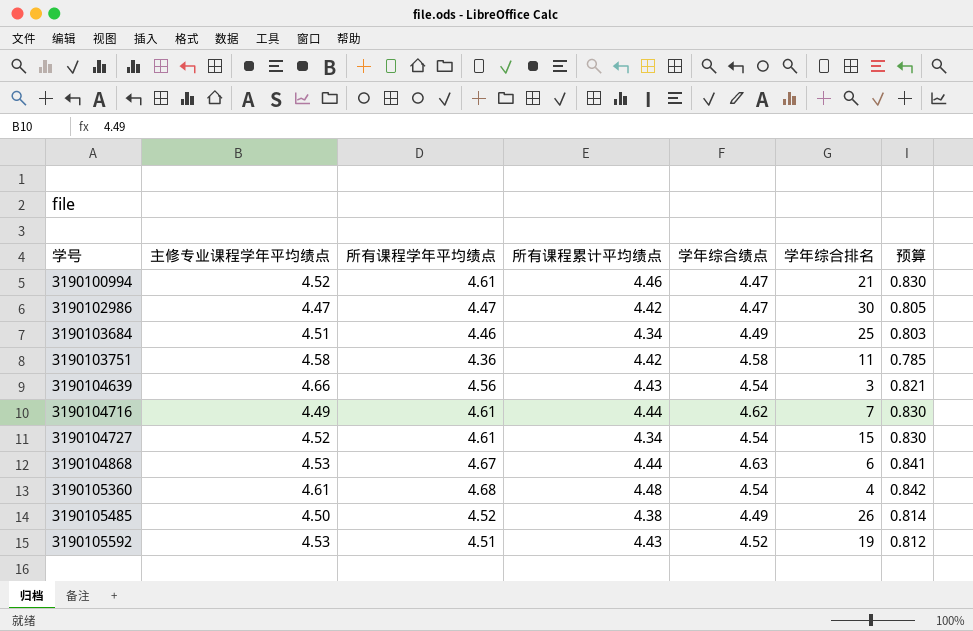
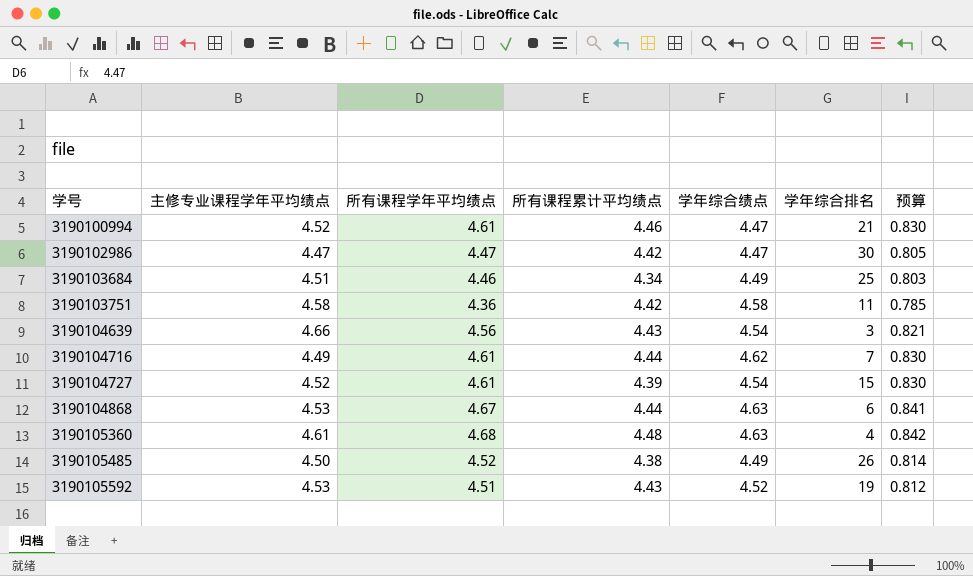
3190104727 | 所有课程累计平均绩点: 4.34 -> 4.39
3190105360 | 学年综合绩点: 4.54 -> 4.63

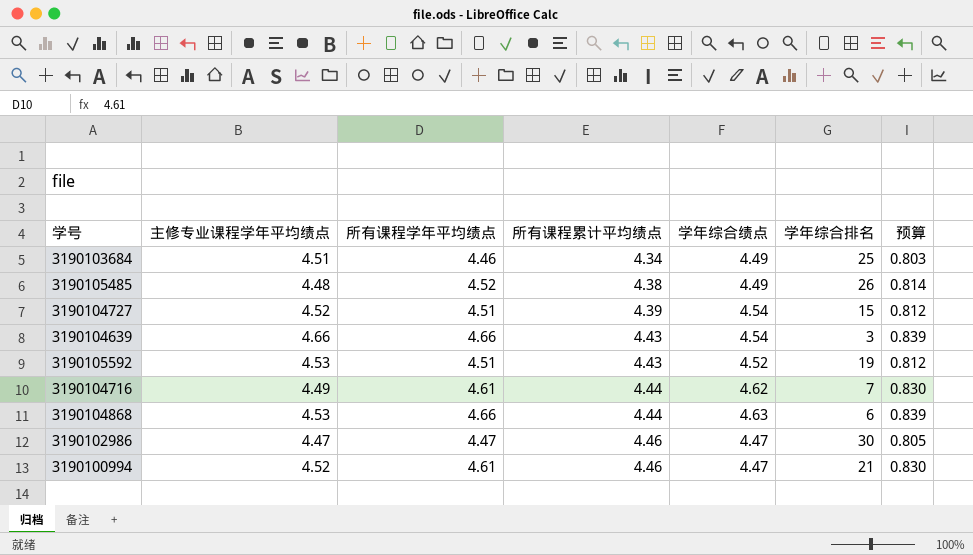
row order: 学号 ascending -> 所有课程累计平均绩点 ascending
row 3190103751: 4.58 | 4.36 | 4.42 | 4.58 | 11 | 0.785 -> none
row 3190105360: 4.61 | 4.68 | 4.48 | 4.63 | 4 | 0.842 -> none
3190105485 | 主修专业课程学年平均绩点: 4.50 -> 4.48
3190104727 | 所有课程学年平均绩点: 4.61 -> 4.51
3190104727 | 预算: 0.830 -> 0.812
3190104639 | 所有课程学年平均绩点: 4.56 -> 4.66
3190104639 | 预算: 0.821 -> 0.839
3190104868 | 所有课程学年平均绩点: 4.67 -> 4.66
3190104868 | 预算: 0.841 -> 0.839
3190102986 | 所有课程累计平均绩点: 4.42 -> 4.46

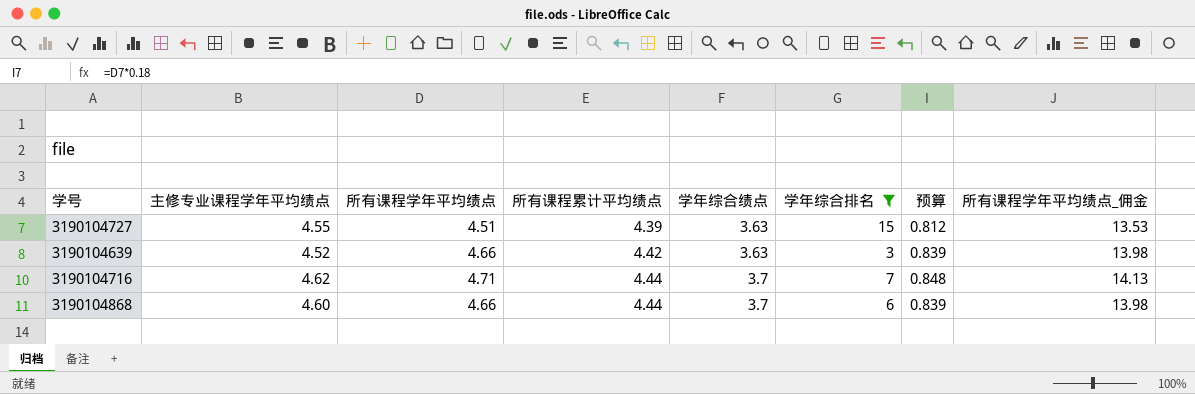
filter: none -> 学年综合排名 <= 15
column 所有课程学年平均绩点_佣金 | formula: none -> [所有课程学年平均绩点] * 3
3190104727 | 主修专业课程学年平均绩点: 4.52 -> 4.55
3190104727 | 学年综合绩点: 4.54 -> 3.63
3190104639 | 主修专业课程学年平均绩点: 4.66 -> 4.52
3190104639 | 所有课程累计平均绩点: 4.43 -> 4.42
3190104639 | 学年综合绩点: 4.54 -> 3.63
3190104716 | 主修专业课程学年平均绩点: 4.49 -> 4.62
3190104716 | 所有课程学年平均绩点: 4.61 -> 4.71
3190104716 | 学年综合绩点: 4.62 -> 3.7
3190104716 | 预算: 0.830 -> 0.848
3190104868 | 主修专业课程学年平均绩点: 4.53 -> 4.60
3190104868 | 学年综合绩点: 4.63 -> 3.7

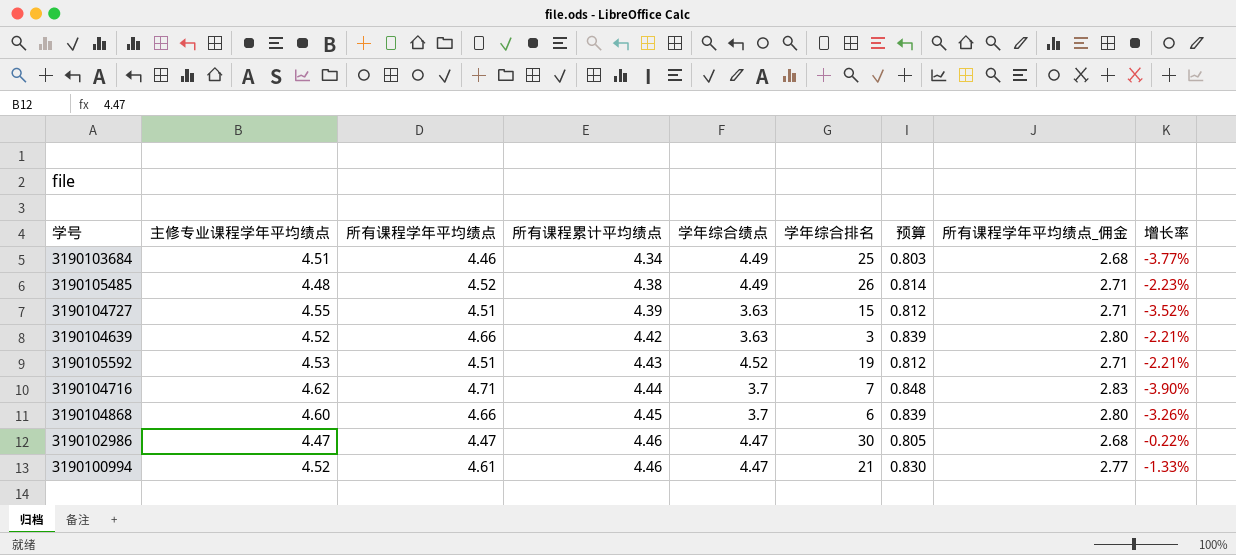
filter: 学年综合排名 <= 15 -> none
column 所有课程学年平均绩点_佣金 | formula: [所有课程学年平均绩点] * 3 -> [所有课程学年平均绩点] * 0.6
column 增长率 | formula: none -> ([所有课程累计平均绩点] - [主修专业课程学年平均绩点]) / [主修专业课程学年平均绩点]
3190104868 | 所有课程累计平均绩点: 4.44 -> 4.45

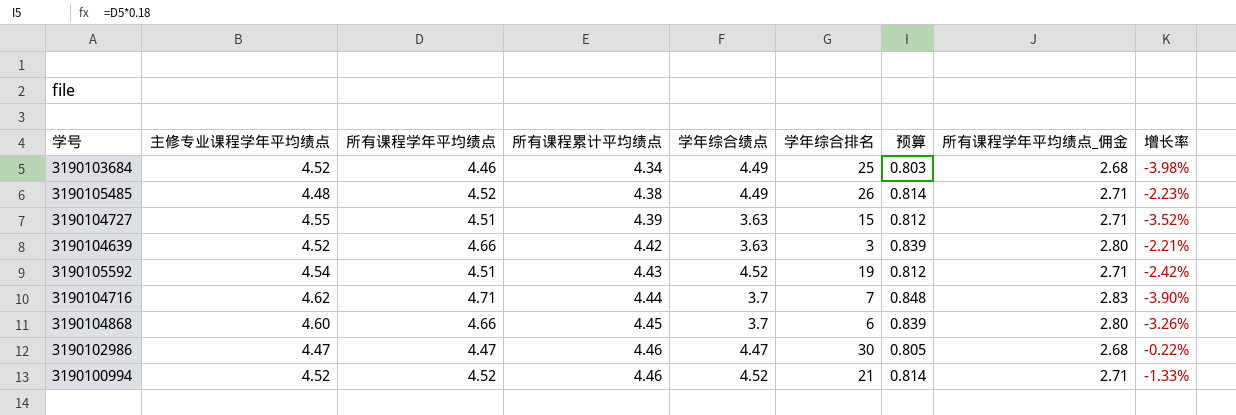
3190103684 | 主修专业课程学年平均绩点: 4.51 -> 4.52
3190103684 | 增长率: -3.77% -> -3.98%
3190105592 | 主修专业课程学年平均绩点: 4.53 -> 4.54
3190105592 | 增长率: -2.21% -> -2.42%
3190100994 | 所有课程学年平均绩点: 4.61 -> 4.52
3190100994 | 学年综合绩点: 4.47 -> 4.52
3190100994 | 预算: 0.830 -> 0.814
3190100994 | 所有课程学年平均绩点_佣金: 2.77 -> 2.71

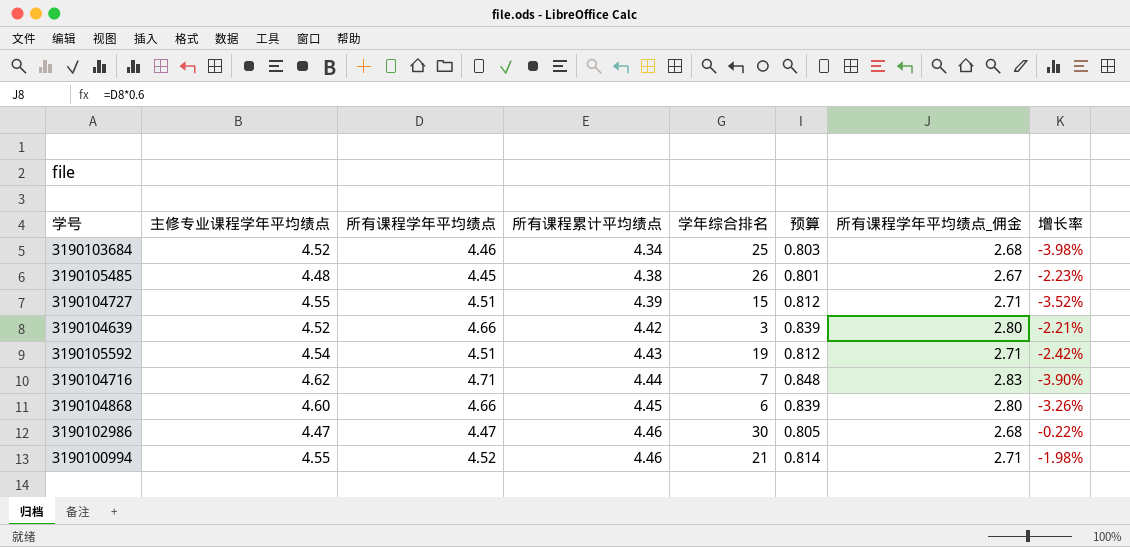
column 学年综合绩点 | position: 5 -> none
3190105485 | 所有课程学年平均绩点: 4.52 -> 4.45
3190105485 | 预算: 0.814 -> 0.801
3190105485 | 所有课程学年平均绩点_佣金: 2.71 -> 2.67
3190100994 | 主修专业课程学年平均绩点: 4.52 -> 4.55
3190100994 | 增长率: -1.33% -> -1.98%

